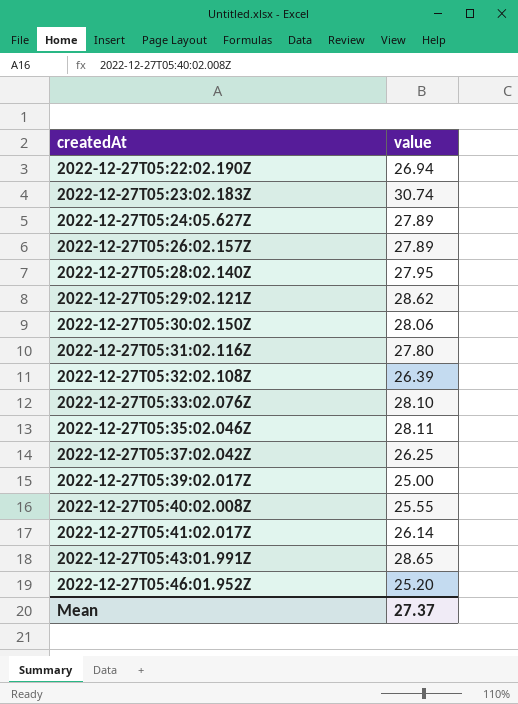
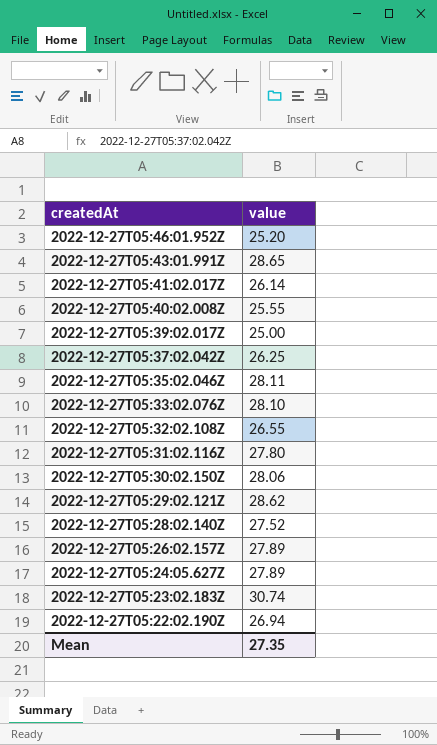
row order: createdAt ascending -> createdAt descending
2022-12-27T05:32:02.108Z | value: 26.39 -> 26.55
2022-12-27T05:28:02.140Z | value: 27.95 -> 27.52
Mean | value: 27.37 -> 27.35

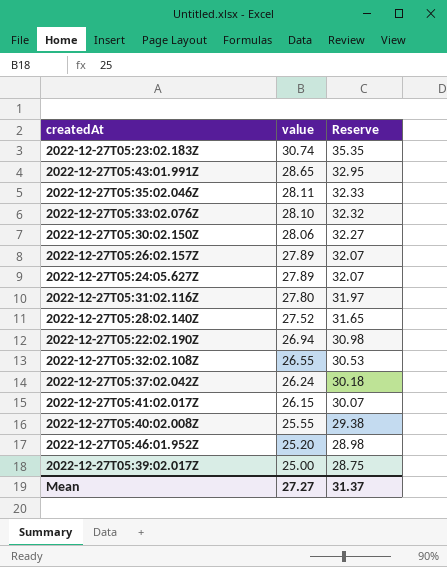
row order: createdAt descending -> value descending
column Reserve | formula: none -> [value] * 1.15
row 2022-12-27T05:29:02.121Z: 28.62 -> none
2022-12-27T05:37:02.042Z | value: 26.25 -> 26.24
2022-12-27T05:41:02.017Z | value: 26.14 -> 26.15
Mean | value: 27.35 -> 27.27

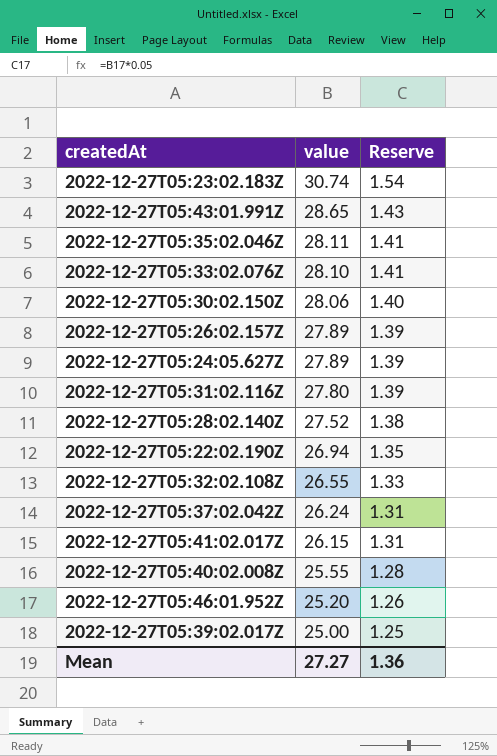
column Reserve | formula: [value] * 1.15 -> [value] * 0.05
Mean | Reserve: 31.37 -> 1.36

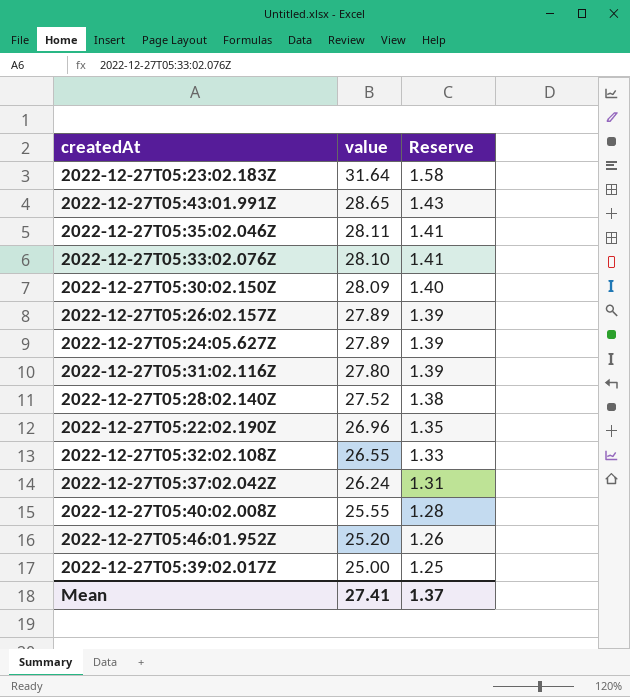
row 2022-12-27T05:41:02.017Z: 26.15 | 1.31 -> none
2022-12-27T05:23:02.183Z | value: 30.74 -> 31.64
2022-12-27T05:23:02.183Z | Reserve: 1.54 -> 1.58
2022-12-27T05:30:02.150Z | value: 28.06 -> 28.09
2022-12-27T05:22:02.190Z | value: 26.94 -> 26.96
Mean | value: 27.27 -> 27.41
Mean | Reserve: 1.36 -> 1.37

